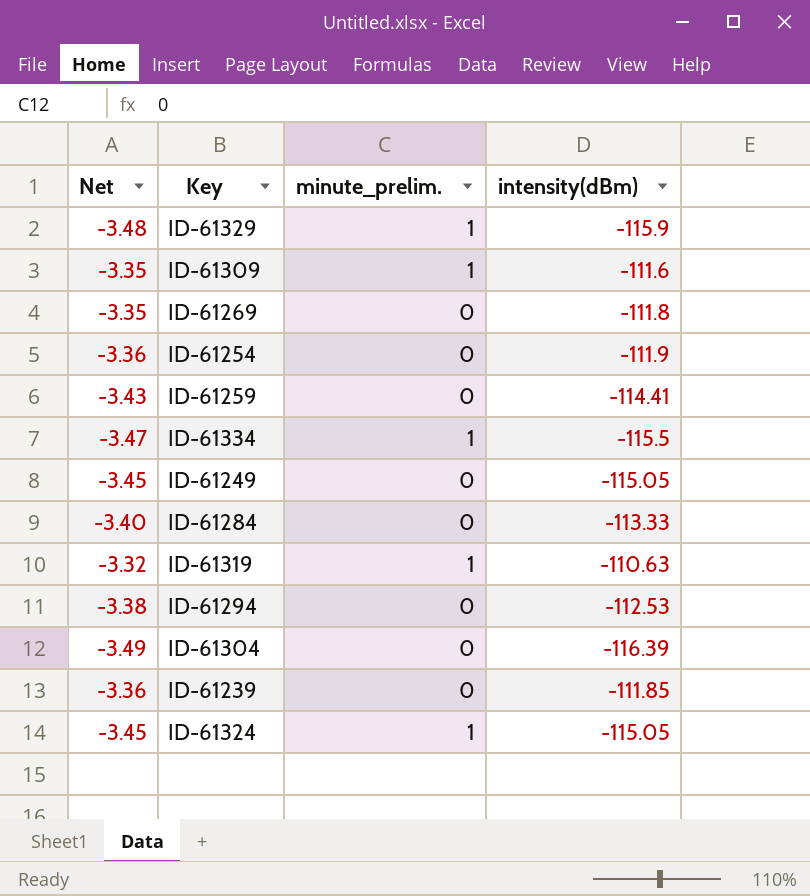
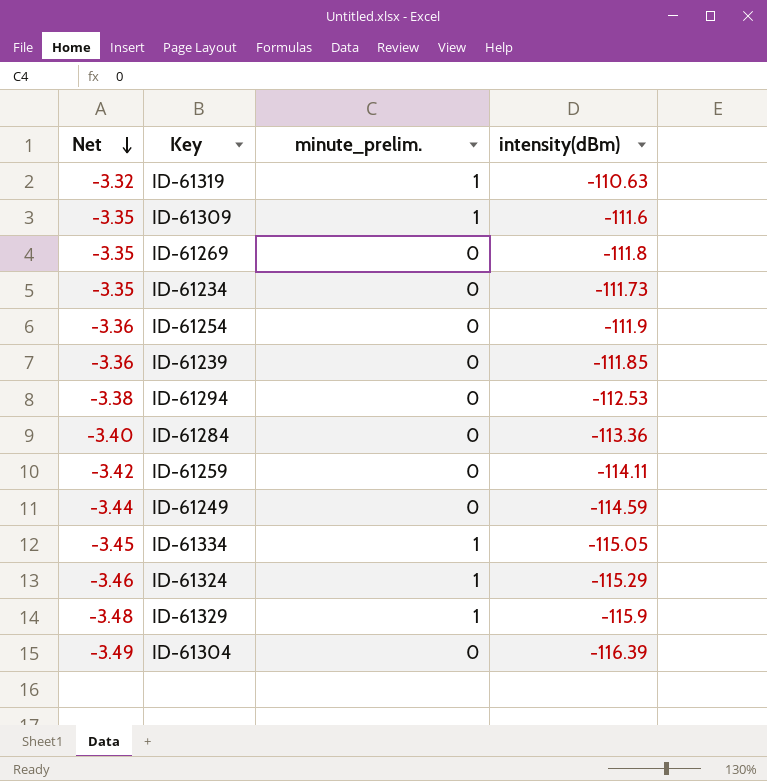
row order: none -> Net descending
row ID-61234: none -> -3.35 | 0 | -111.73
ID-61284 | intensity(dBm): -113.33 -> -113.36
ID-61259 | Net: -3.43 -> -3.42
ID-61259 | intensity(dBm): -114.41 -> -114.11
ID-61249 | Net: -3.45 -> -3.44
ID-61249 | intensity(dBm): -115.05 -> -114.59
ID-61334 | Net: -3.47 -> -3.45
ID-61334 | intensity(dBm): -115.5 -> -115.05
ID-61324 | Net: -3.45 -> -3.46
ID-61324 | intensity(dBm): -115.05 -> -115.29

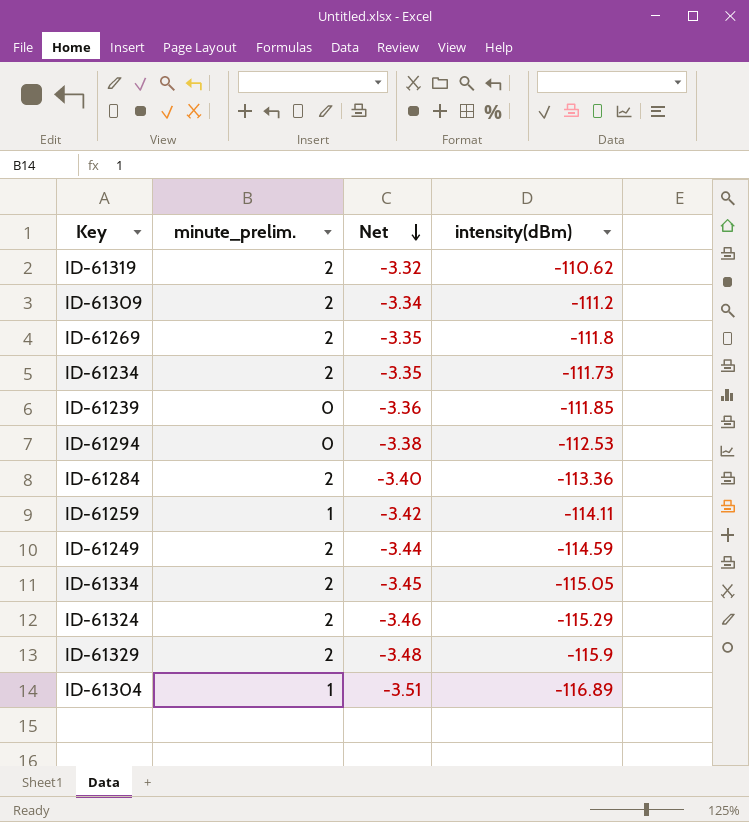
column Net | position: 1 -> 3
row ID-61254: -3.36 | 0 | -111.9 -> none
ID-61319 | minute_prelim.: 1 -> 2
ID-61319 | intensity(dBm): -110.63 -> -110.62
ID-61309 | minute_prelim.: 1 -> 2
ID-61309 | Net: -3.35 -> -3.34
ID-61309 | intensity(dBm): -111.6 -> -111.2
ID-61269 | minute_prelim.: 0 -> 2
ID-61234 | minute_prelim.: 0 -> 2
ID-61284 | minute_prelim.: 0 -> 2
ID-61259 | minute_prelim.: 0 -> 1
ID-61249 | minute_prelim.: 0 -> 2
ID-61334 | minute_prelim.: 1 -> 2
ID-61324 | minute_prelim.: 1 -> 2
ID-61329 | minute_prelim.: 1 -> 2
ID-61304 | minute_prelim.: 0 -> 1
ID-61304 | Net: -3.49 -> -3.51
ID-61304 | intensity(dBm): -116.39 -> -116.89

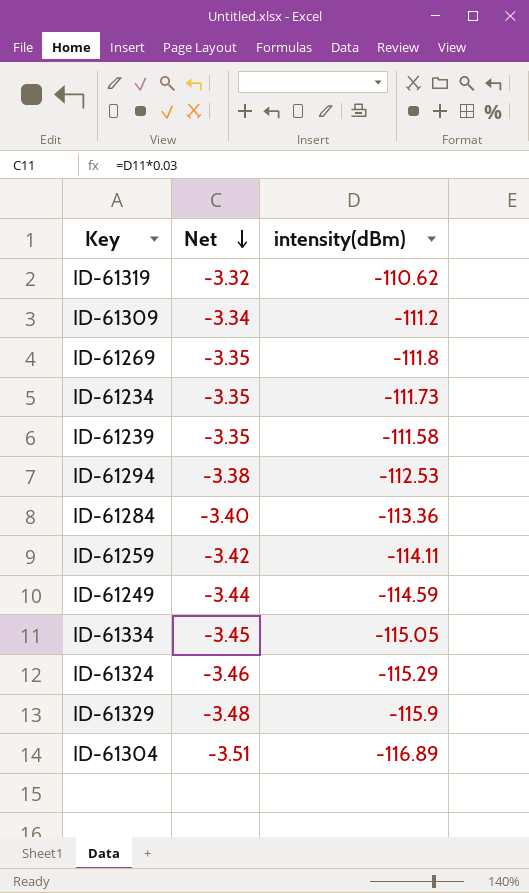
column minute_prelim. | position: 2 -> none
ID-61239 | Net: -3.36 -> -3.35
ID-61239 | intensity(dBm): -111.85 -> -111.58

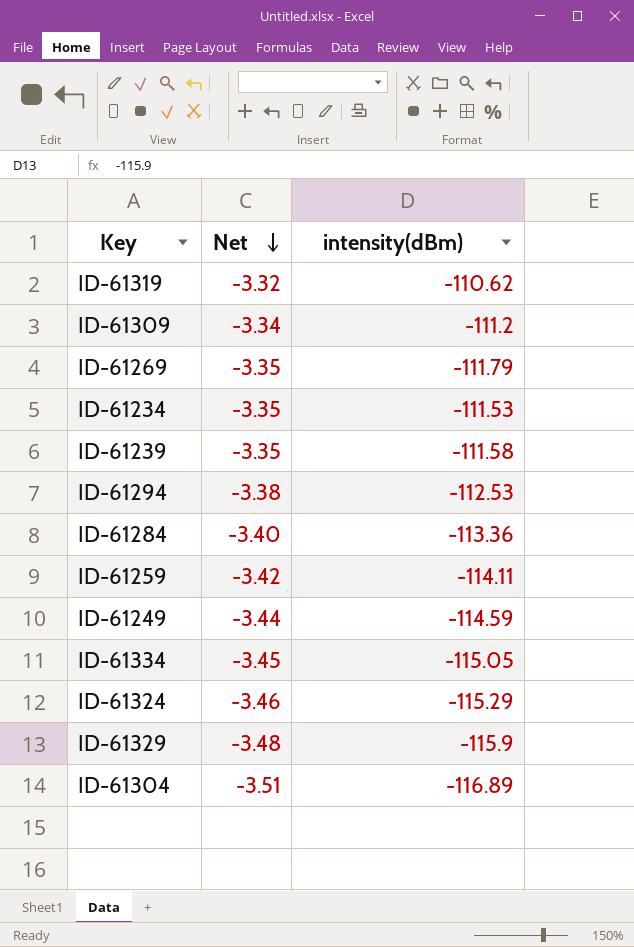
ID-61269 | intensity(dBm): -111.8 -> -111.79
ID-61234 | intensity(dBm): -111.73 -> -111.53

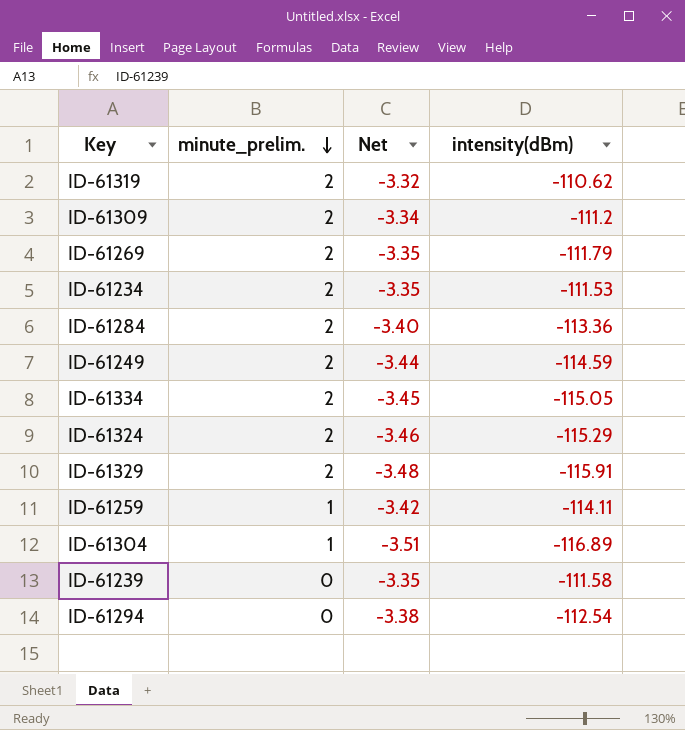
row order: Net descending -> minute_prelim. descending
column minute_prelim. | position: none -> 2
ID-61329 | intensity(dBm): -115.9 -> -115.91
ID-61294 | intensity(dBm): -112.53 -> -112.54

